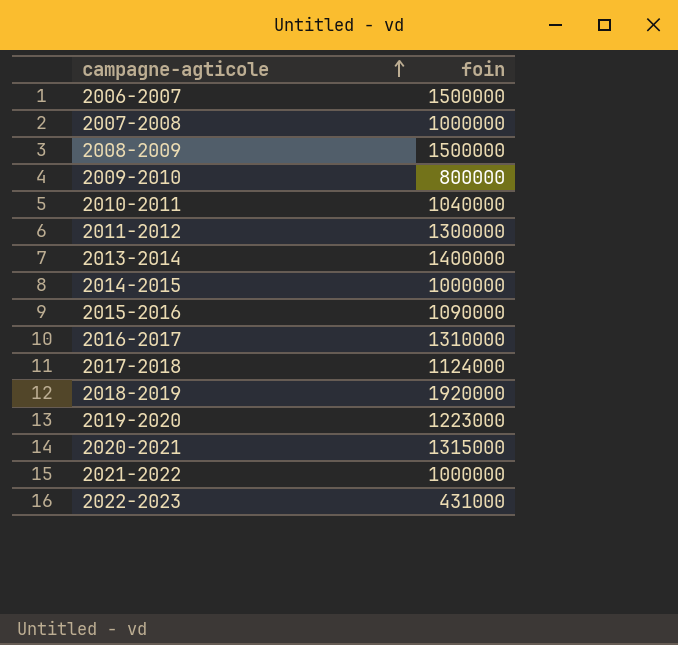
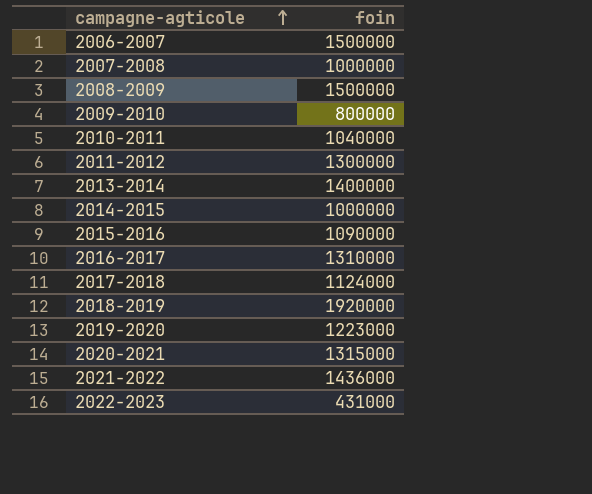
2021-2022 | foin: 1000000 -> 1436000

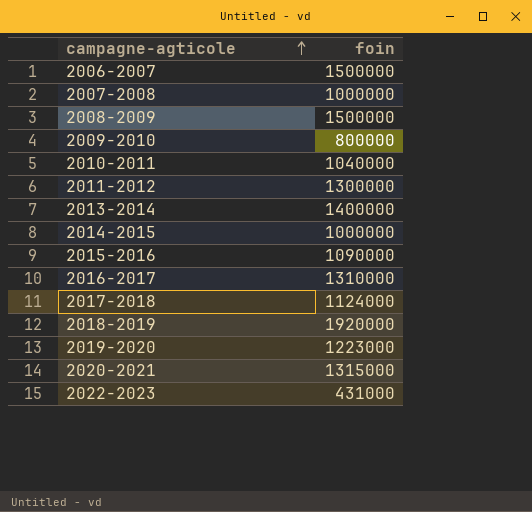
row 2021-2022: 1436000 -> none

